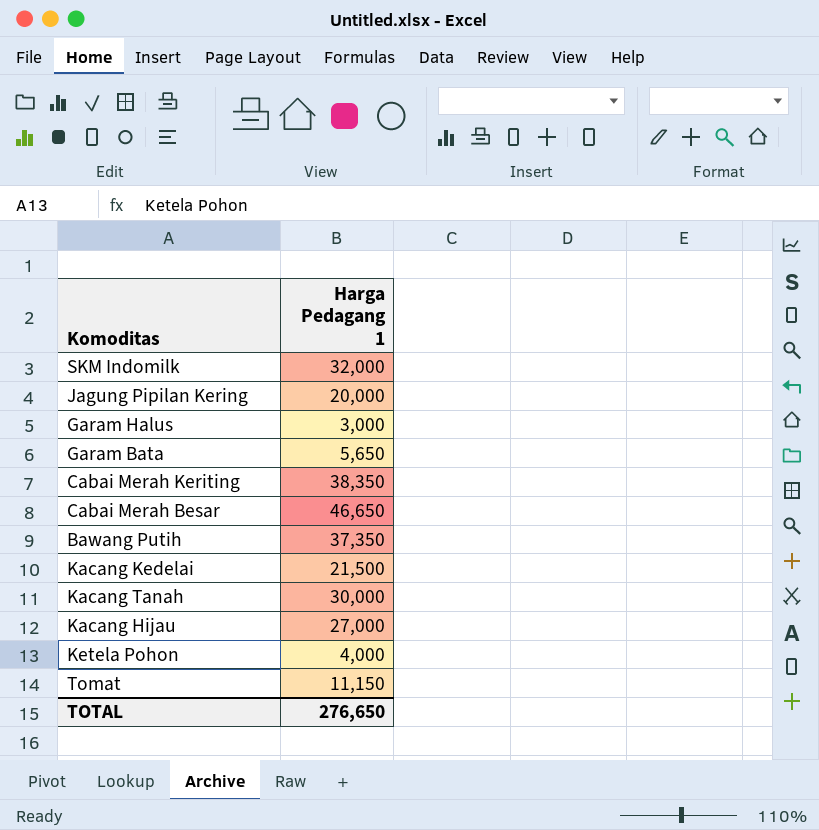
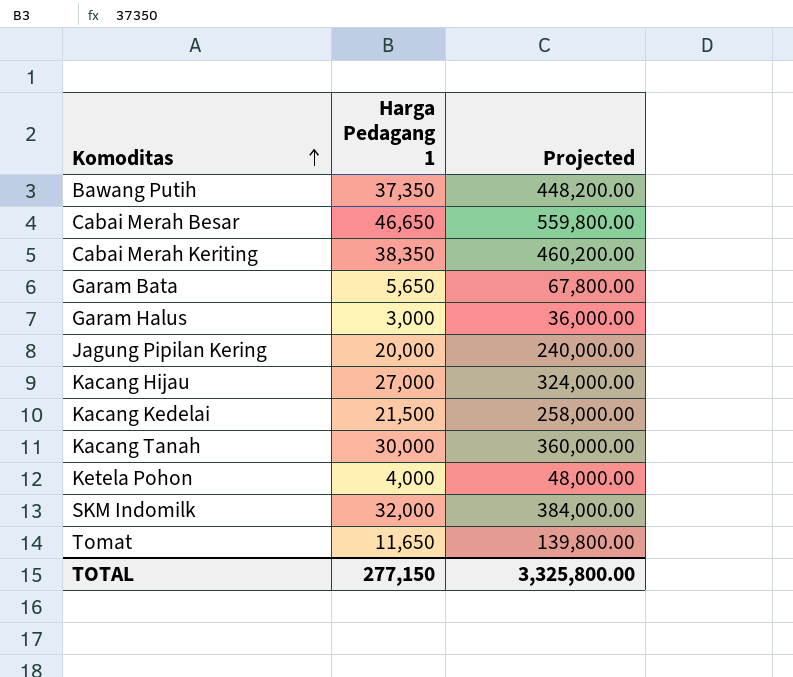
row order: none -> Komoditas ascending
column Projected | formula: none -> [Harga Pedagang 1] * 12
Tomat | Harga Pedagang 1: 11,150 -> 11,650
TOTAL | Harga Pedagang 1: 276,650 -> 277,150

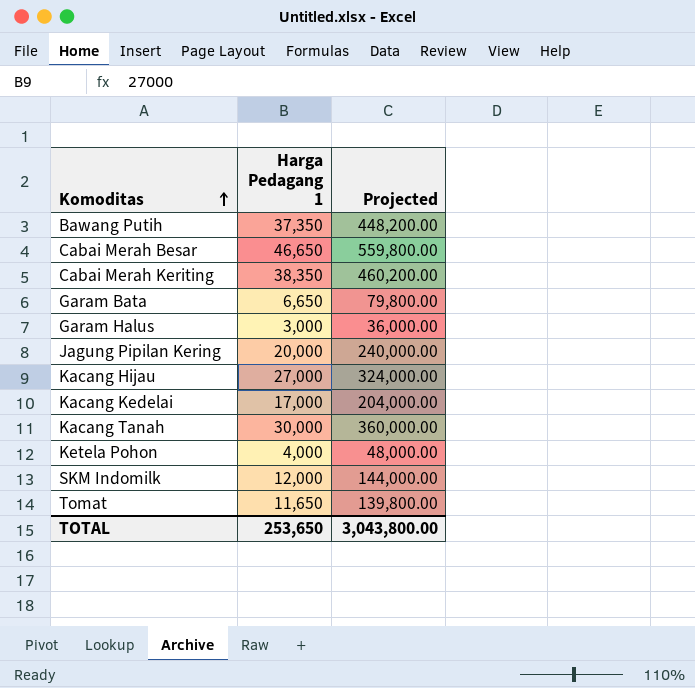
Garam Bata | Harga Pedagang 1: 5,650 -> 6,650
Garam Bata | Projected: 67,800.00 -> 79,800.00
Kacang Kedelai | Harga Pedagang 1: 21,500 -> 17,000
Kacang Kedelai | Projected: 258,000.00 -> 204,000.00
SKM Indomilk | Harga Pedagang 1: 32,000 -> 12,000
SKM Indomilk | Projected: 384,000.00 -> 144,000.00
TOTAL | Harga Pedagang 1: 277,150 -> 253,650
TOTAL | Projected: 3,325,800.00 -> 3,043,800.00

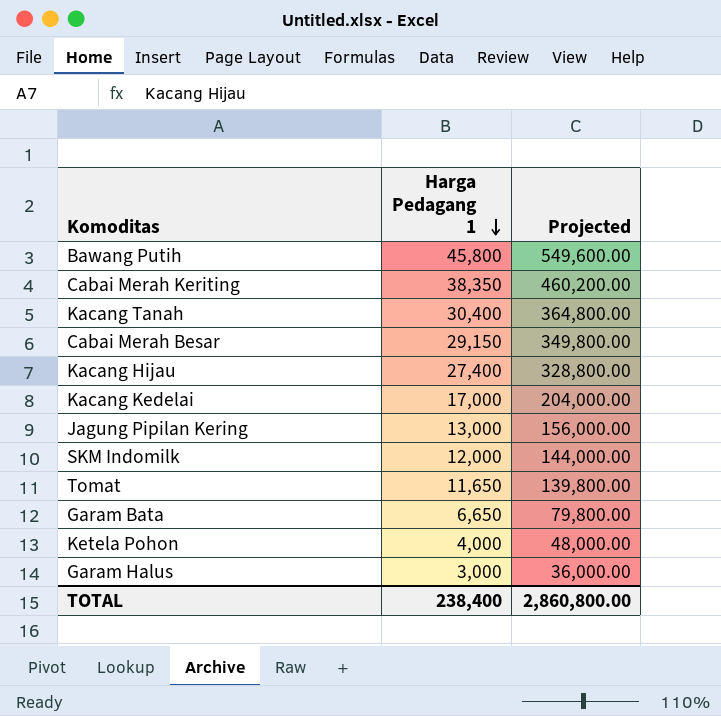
row order: Komoditas ascending -> Harga Pedagang 1 descending
Bawang Putih | Harga Pedagang 1: 37,350 -> 45,800
Bawang Putih | Projected: 448,200.00 -> 549,600.00
Kacang Tanah | Harga Pedagang 1: 30,000 -> 30,400
Kacang Tanah | Projected: 360,000.00 -> 364,800.00
Cabai Merah Besar | Harga Pedagang 1: 46,650 -> 29,150
Cabai Merah Besar | Projected: 559,800.00 -> 349,800.00
Kacang Hijau | Harga Pedagang 1: 27,000 -> 27,400
Kacang Hijau | Projected: 324,000.00 -> 328,800.00
Jagung Pipilan Kering | Harga Pedagang 1: 20,000 -> 13,000
Jagung Pipilan Kering | Projected: 240,000.00 -> 156,000.00
TOTAL | Harga Pedagang 1: 253,650 -> 238,400
TOTAL | Projected: 3,043,800.00 -> 2,860,800.00

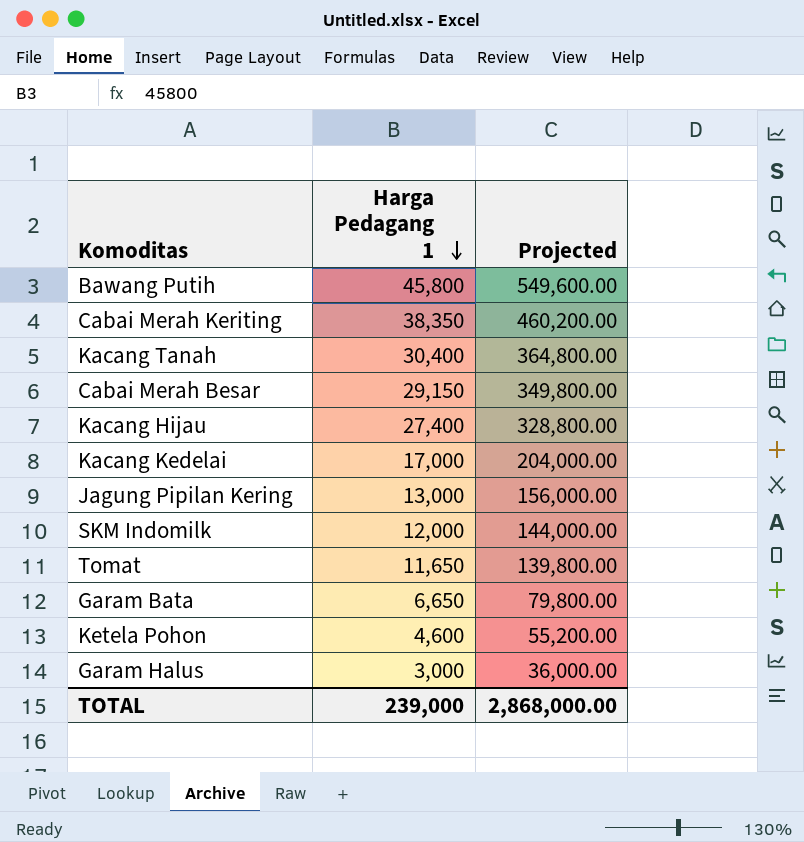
Ketela Pohon | Harga Pedagang 1: 4,000 -> 4,600
Ketela Pohon | Projected: 48,000.00 -> 55,200.00
TOTAL | Harga Pedagang 1: 238,400 -> 239,000
TOTAL | Projected: 2,860,800.00 -> 2,868,000.00

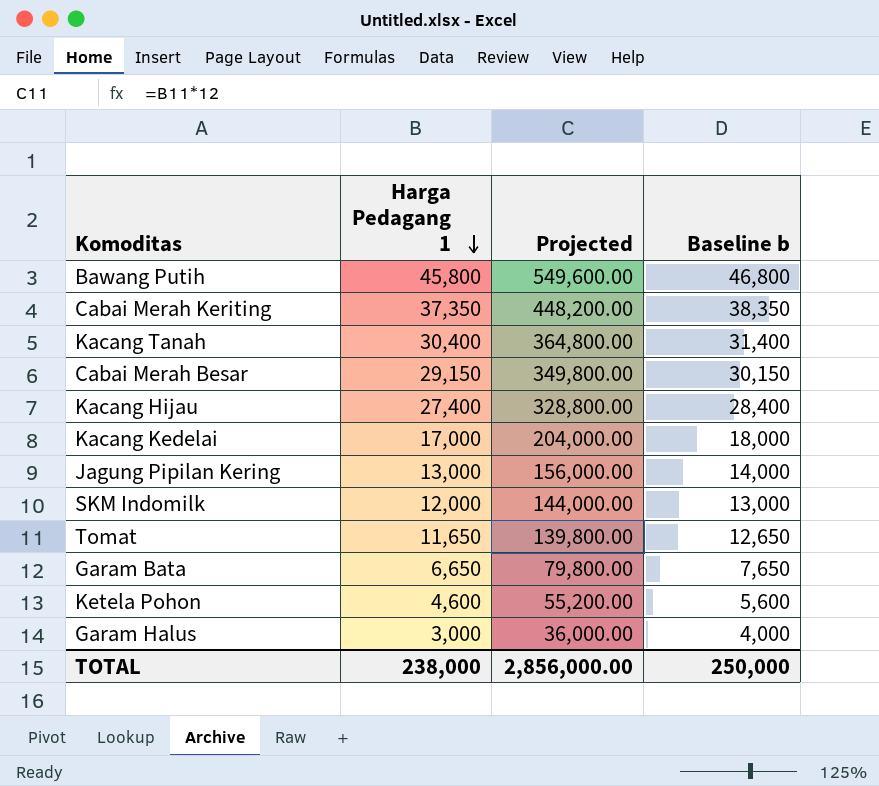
column Baseline b | formula: none -> [Harga Pedagang 1] + 1000
Cabai Merah Keriting | Harga Pedagang 1: 38,350 -> 37,350
Cabai Merah Keriting | Projected: 460,200.00 -> 448,200.00
TOTAL | Harga Pedagang 1: 239,000 -> 238,000
TOTAL | Projected: 2,868,000.00 -> 2,856,000.00

